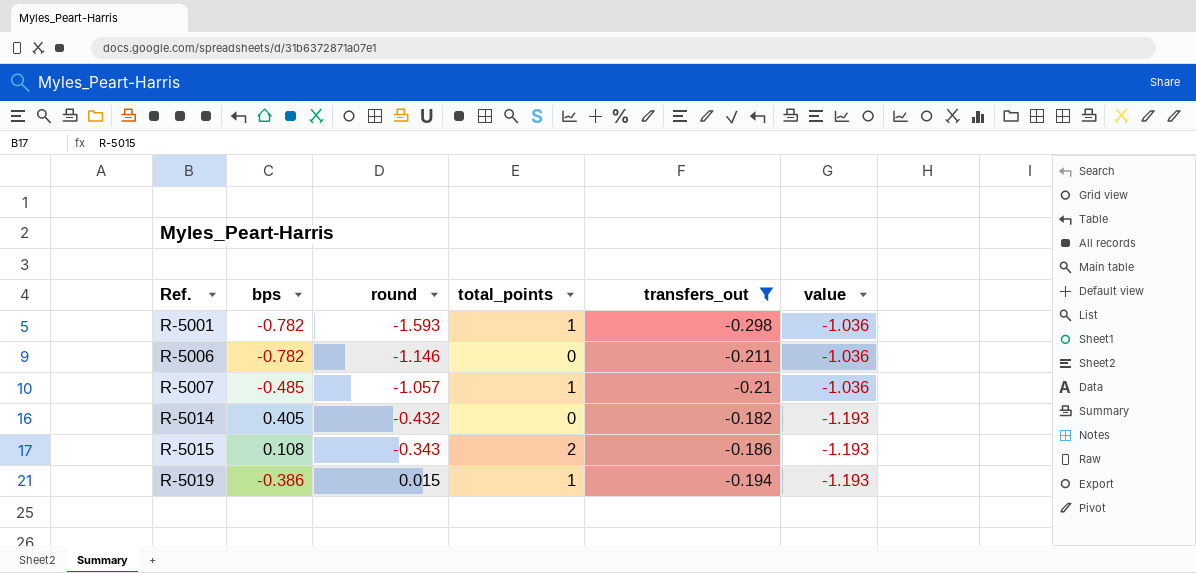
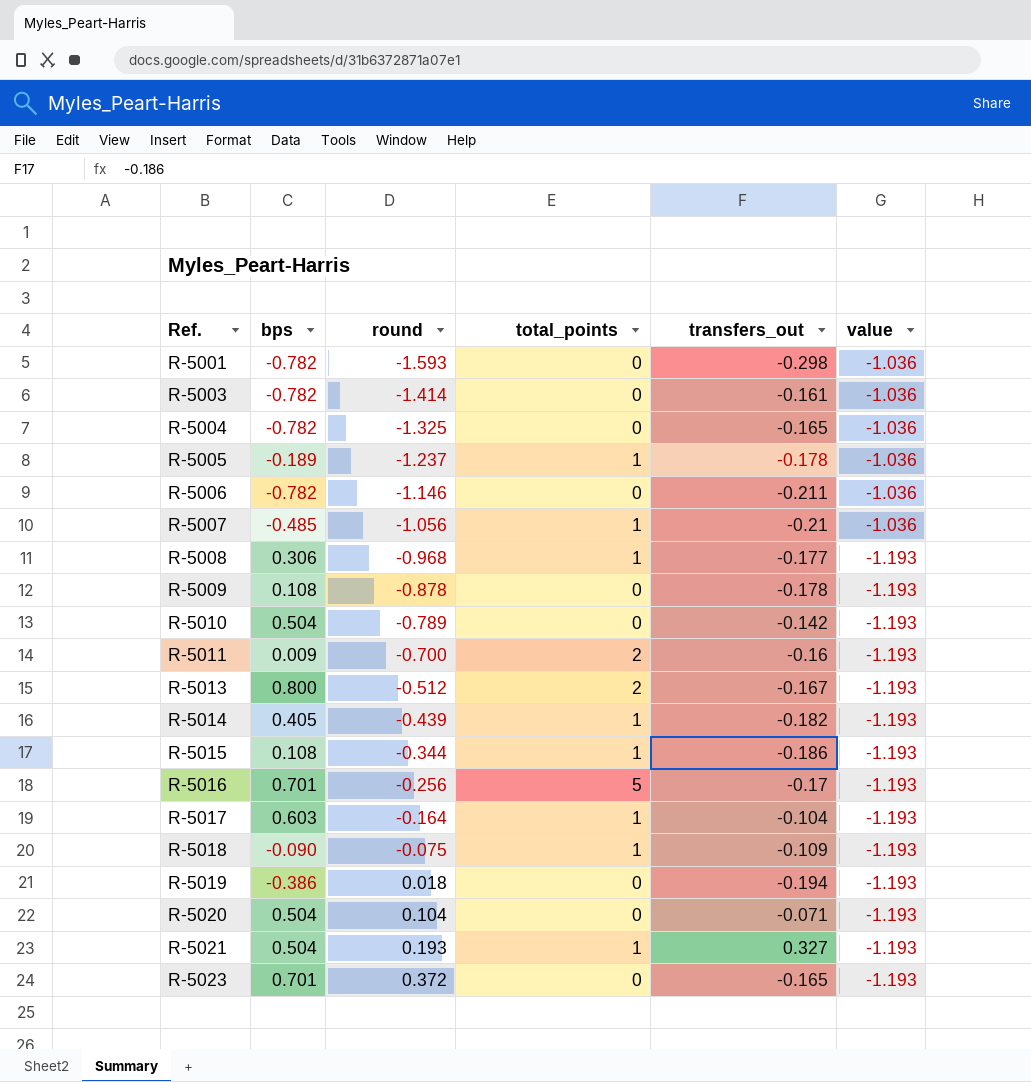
filter: transfers_out <= -0.182 -> none
R-5001 | total_points: 1 -> 0
R-5007 | round: -1.057 -> -1.056
R-5014 | round: -0.432 -> -0.439
R-5014 | total_points: 0 -> 1
R-5015 | round: -0.343 -> -0.344
R-5015 | total_points: 2 -> 1
R-5019 | round: 0.015 -> 0.018
R-5019 | total_points: 1 -> 0

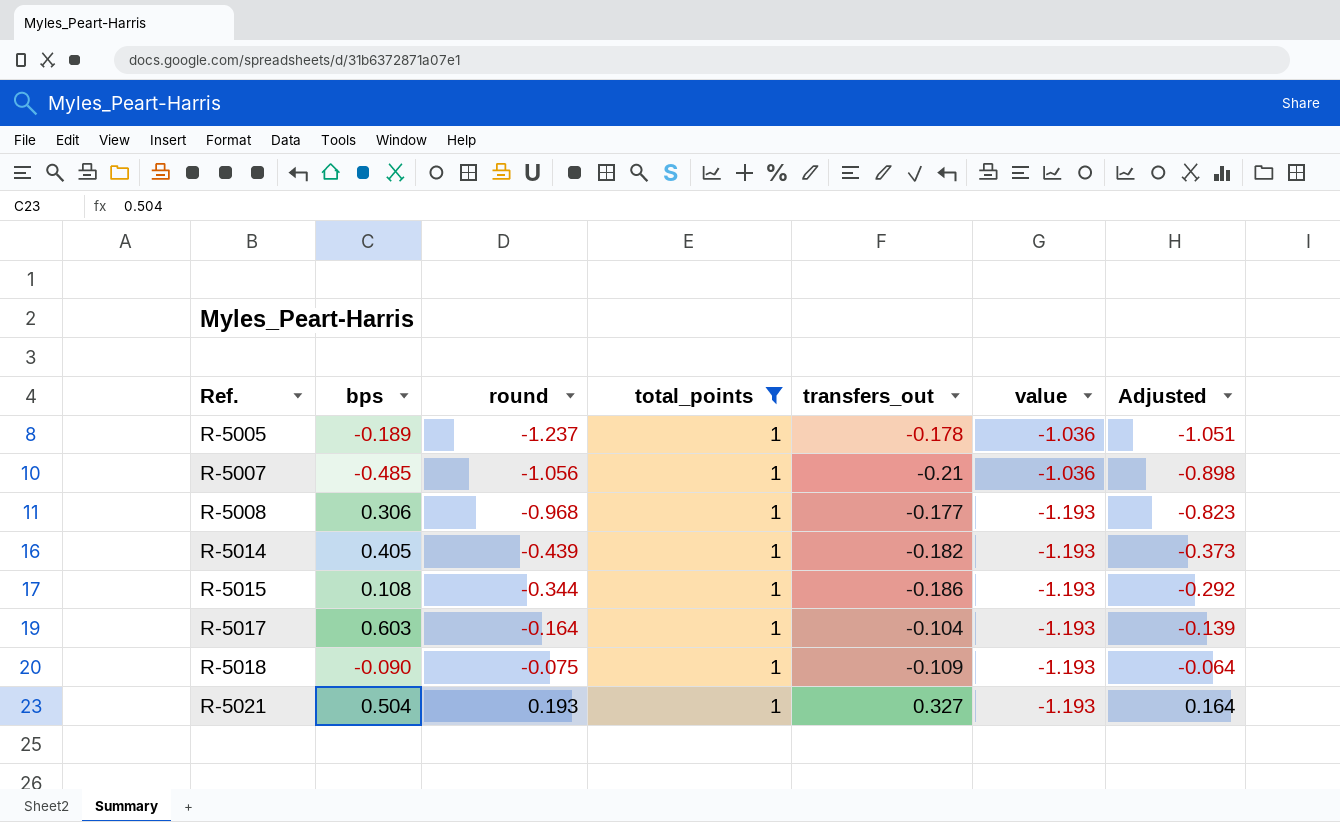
filter: none -> total_points = 1
column Adjusted | formula: none -> [round] * 0.85

